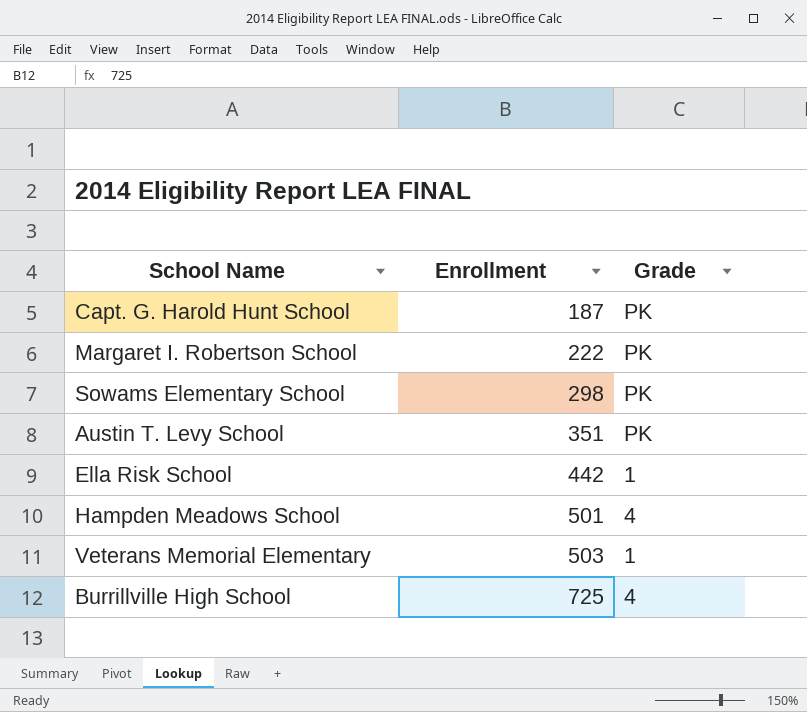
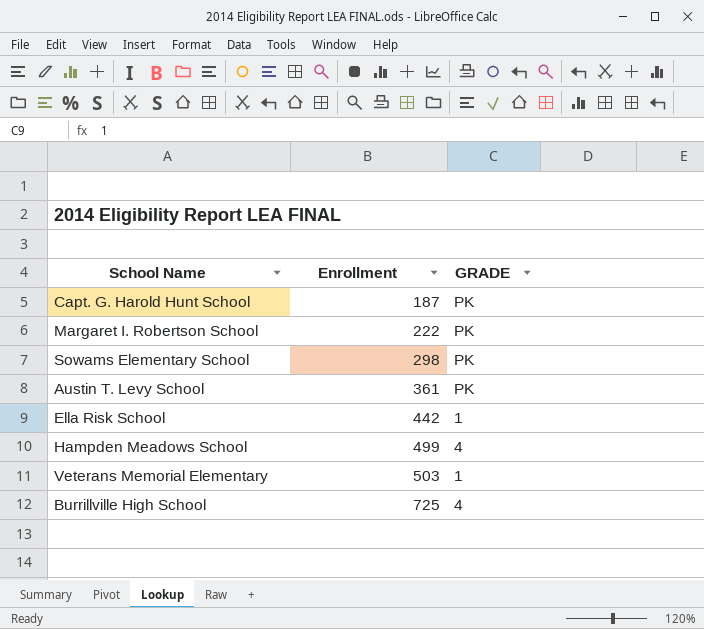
column name: Grade -> GRADE
Austin T. Levy School | Enrollment: 351 -> 361
Hampden Meadows School | Enrollment: 501 -> 499

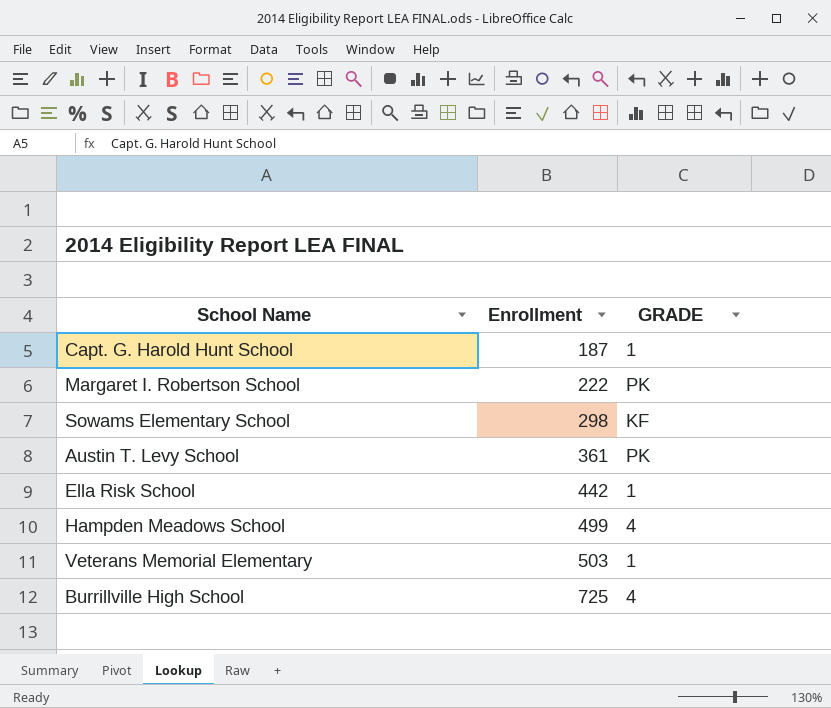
Capt. G. Harold Hunt School | GRADE: PK -> 1
Sowams Elementary School | GRADE: PK -> KF

